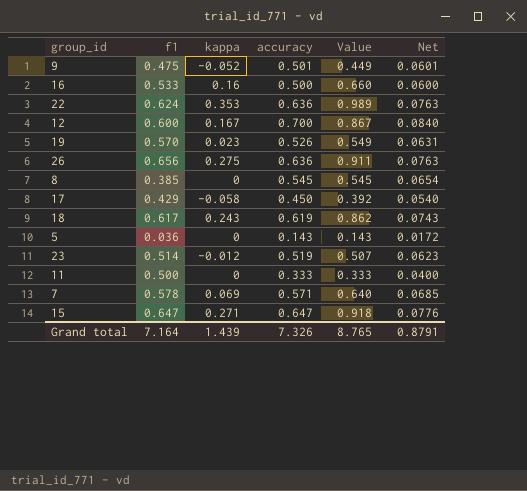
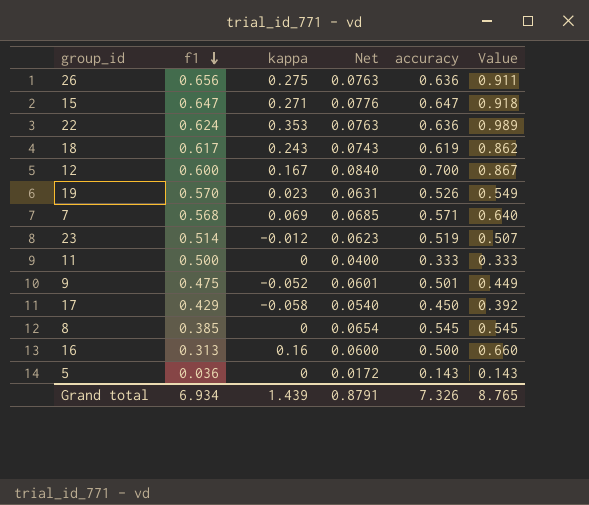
row order: none -> f1 descending
column Net | position: 6 -> 4
7 | f1: 0.578 -> 0.568
16 | f1: 0.533 -> 0.313
Grand total | f1: 7.164 -> 6.934

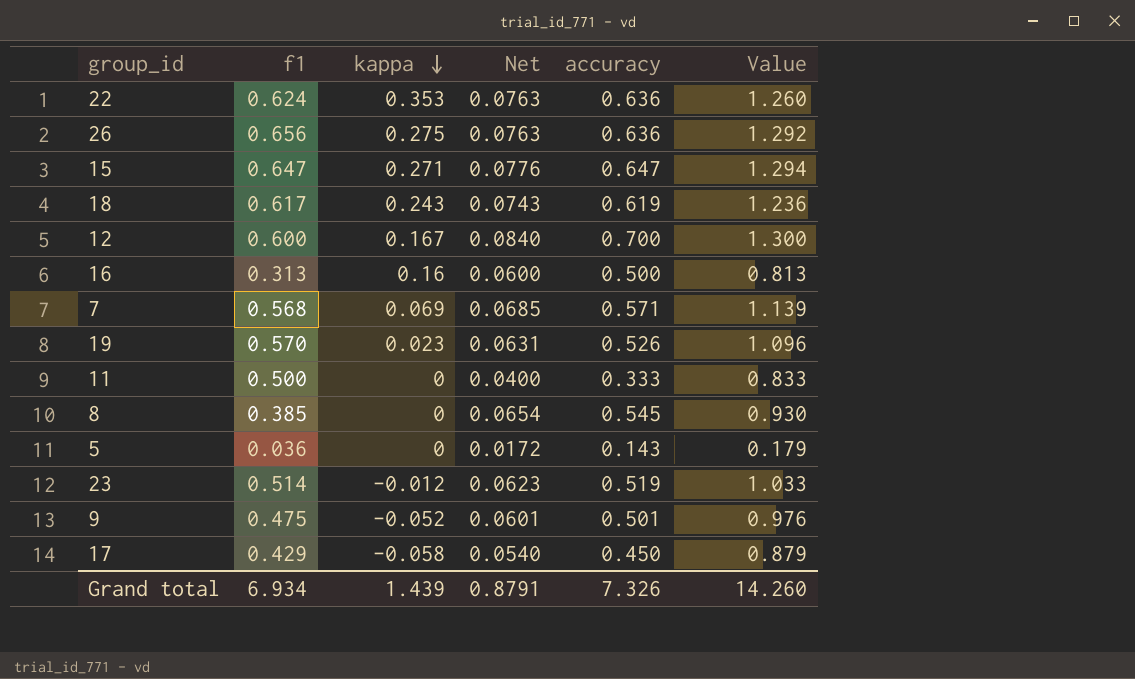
row order: f1 descending -> kappa descending
column Value | formula: [kappa] + [accuracy] -> [f1] + [accuracy]
Grand total | Value: 8.765 -> 14.260

